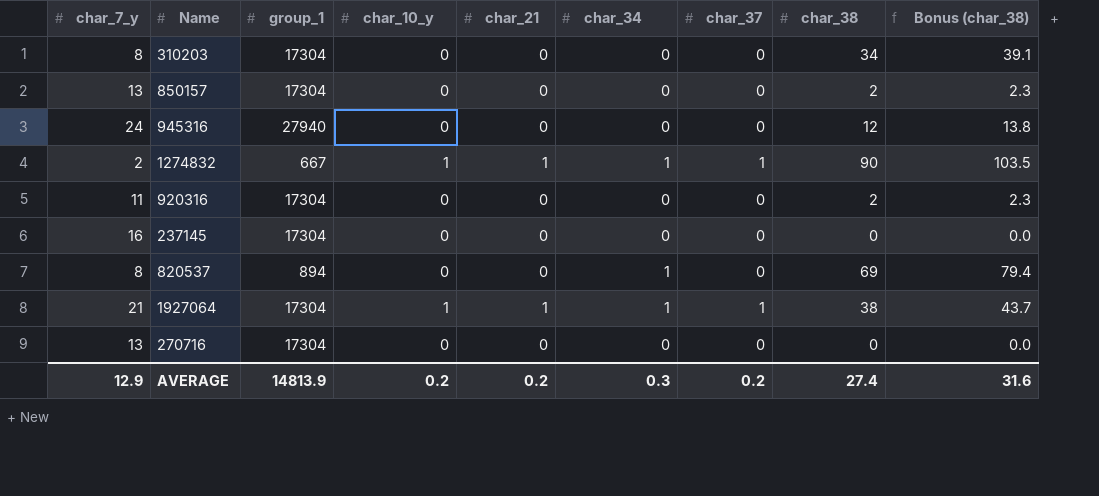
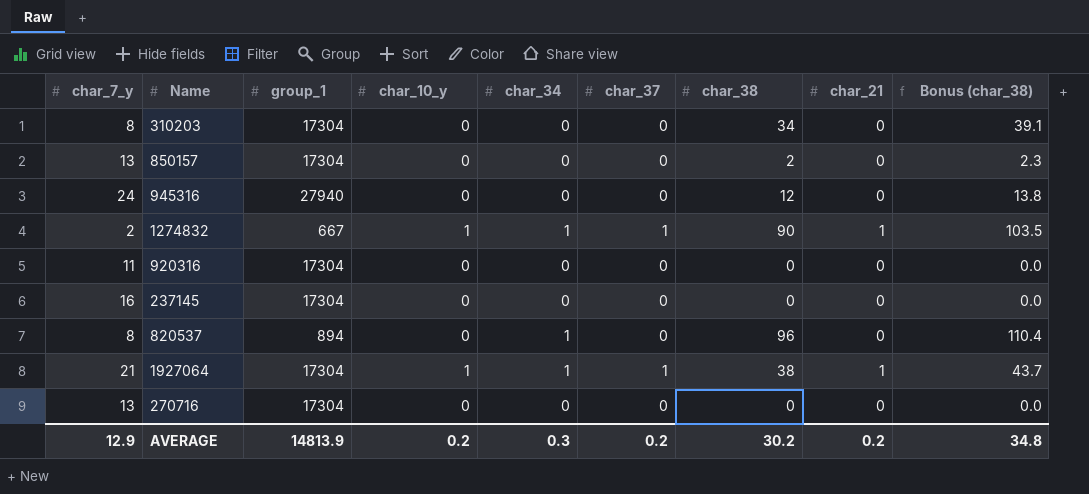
column char_21 | position: 5 -> 8
920316 | char_38: 2 -> 0
920316 | Bonus (char_38): 2.3 -> 0.0
820537 | char_38: 69 -> 96
820537 | Bonus (char_38): 79.4 -> 110.4
AVERAGE | char_38: 27.4 -> 30.2
AVERAGE | Bonus (char_38): 31.6 -> 34.8

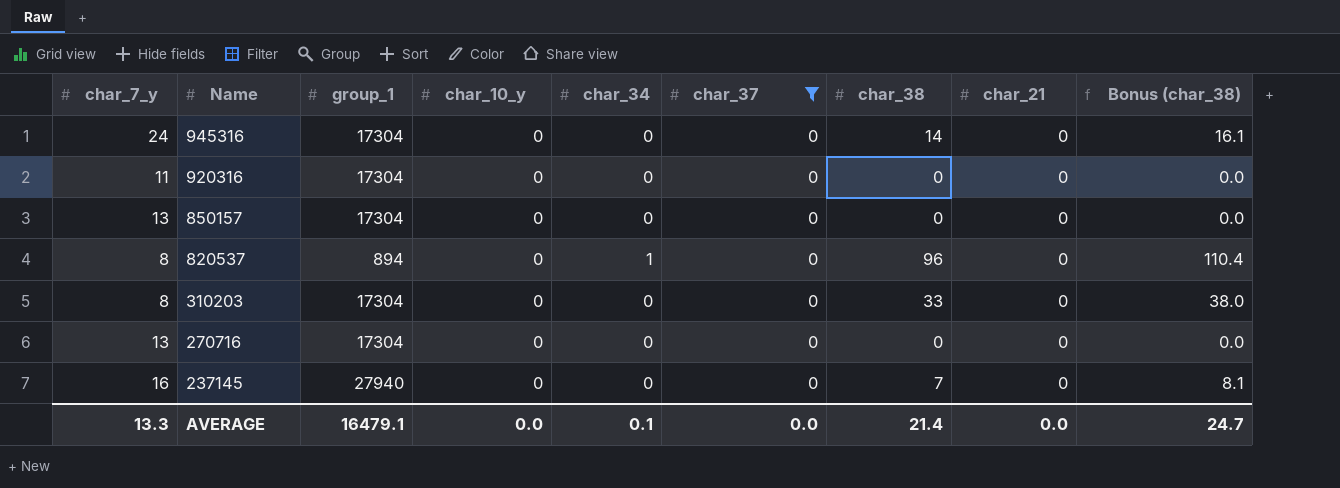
filter: none -> char_37 = 0
row order: none -> Name descending
945316 | group_1: 27940 -> 17304
945316 | char_38: 12 -> 14
945316 | Bonus (char_38): 13.8 -> 16.1
850157 | char_38: 2 -> 0
850157 | Bonus (char_38): 2.3 -> 0.0
310203 | char_38: 34 -> 33
310203 | Bonus (char_38): 39.1 -> 38.0
237145 | group_1: 17304 -> 27940
237145 | char_38: 0 -> 7
237145 | Bonus (char_38): 0.0 -> 8.1
AVERAGE | char_7_y: 12.9 -> 13.3
AVERAGE | group_1: 14813.9 -> 16479.1
AVERAGE | char_10_y: 0.2 -> 0.0
AVERAGE | char_34: 0.3 -> 0.1
AVERAGE | char_37: 0.2 -> 0.0
AVERAGE | char_38: 30.2 -> 21.4
AVERAGE | char_21: 0.2 -> 0.0
AVERAGE | Bonus (char_38): 34.8 -> 24.7

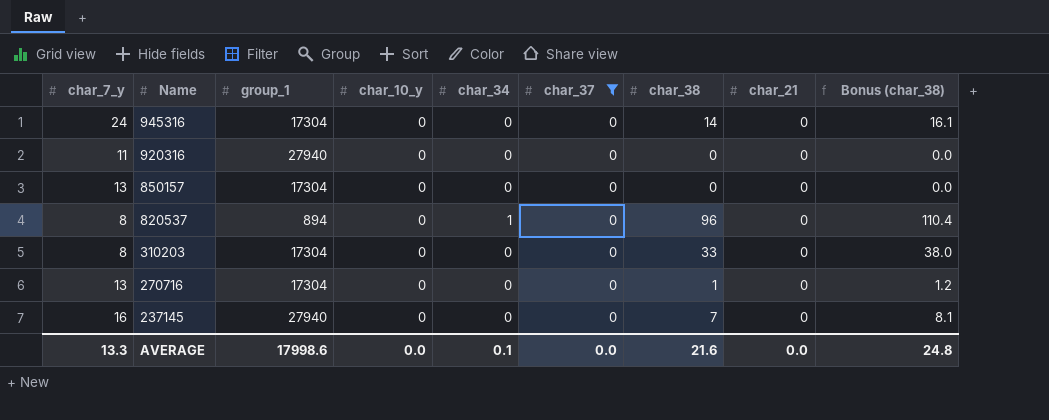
920316 | group_1: 17304 -> 27940
270716 | char_38: 0 -> 1
270716 | Bonus (char_38): 0.0 -> 1.2
AVERAGE | group_1: 16479.1 -> 17998.6
AVERAGE | char_38: 21.4 -> 21.6
AVERAGE | Bonus (char_38): 24.7 -> 24.8

